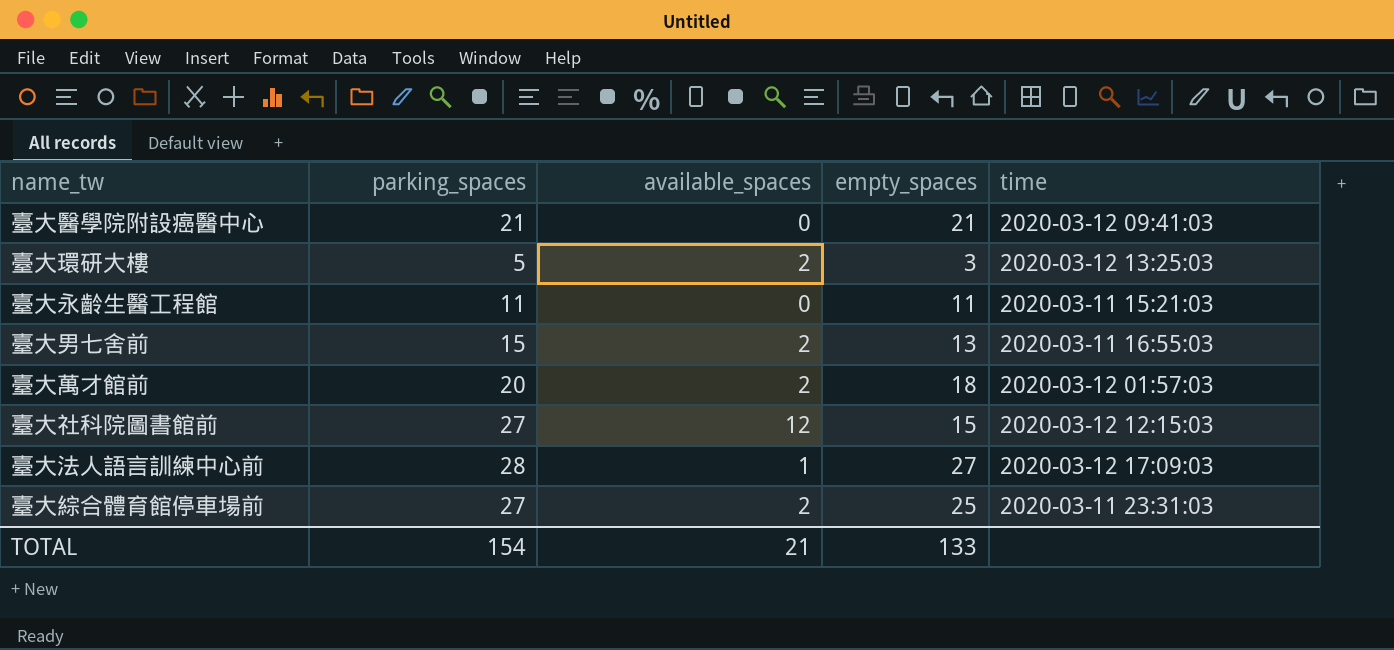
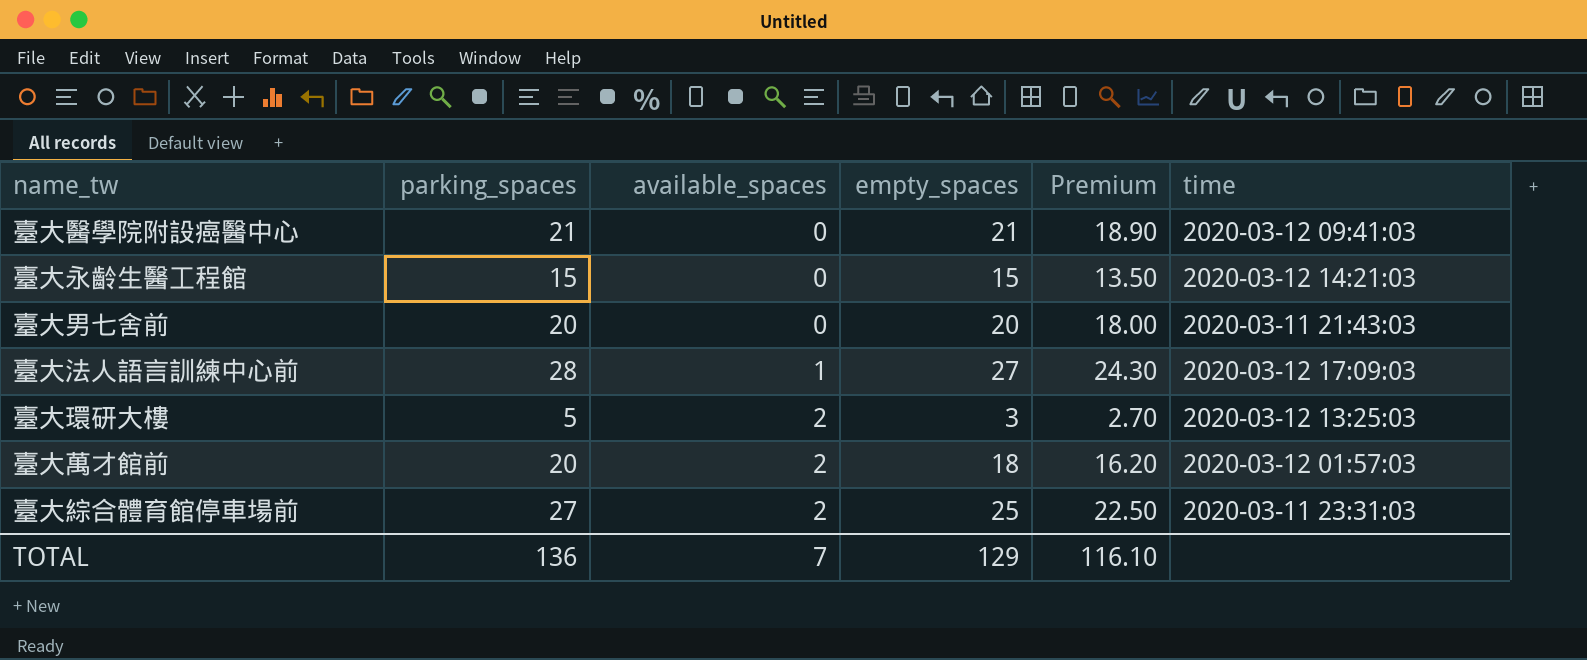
row order: none -> available_spaces ascending
column Premium | formula: none -> [empty_spaces] * 0.9
row 臺大社科院圖書館前: 27 | 12 | 15 | 2020-03-12 12:15:03 -> none
臺大永齡生醫工程館 | parking_spaces: 11 -> 15
臺大永齡生醫工程館 | empty_spaces: 11 -> 15
臺大永齡生醫工程館 | time: 2020-03-11 15:21:03 -> 2020-03-12 14:21:03
臺大男七舍前 | parking_spaces: 15 -> 20
臺大男七舍前 | available_spaces: 2 -> 0
臺大男七舍前 | empty_spaces: 13 -> 20
臺大男七舍前 | time: 2020-03-11 16:55:03 -> 2020-03-11 21:43:03
TOTAL | parking_spaces: 154 -> 136
TOTAL | available_spaces: 21 -> 7
TOTAL | empty_spaces: 133 -> 129

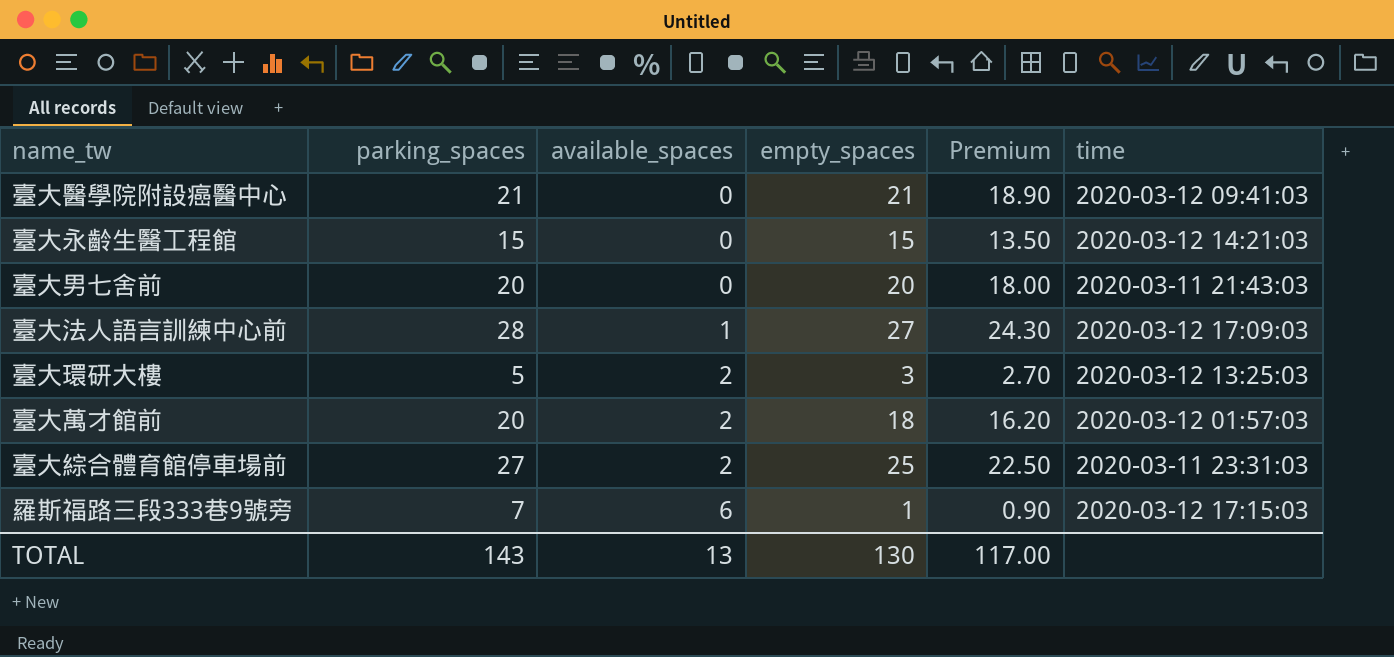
row 羅斯福路三段333巷9號旁: none -> 7 | 6 | 1 | 0.90 | 2020-03-12 17:15:03
TOTAL | parking_spaces: 136 -> 143
TOTAL | available_spaces: 7 -> 13
TOTAL | empty_spaces: 129 -> 130
TOTAL | Premium: 116.10 -> 117.00

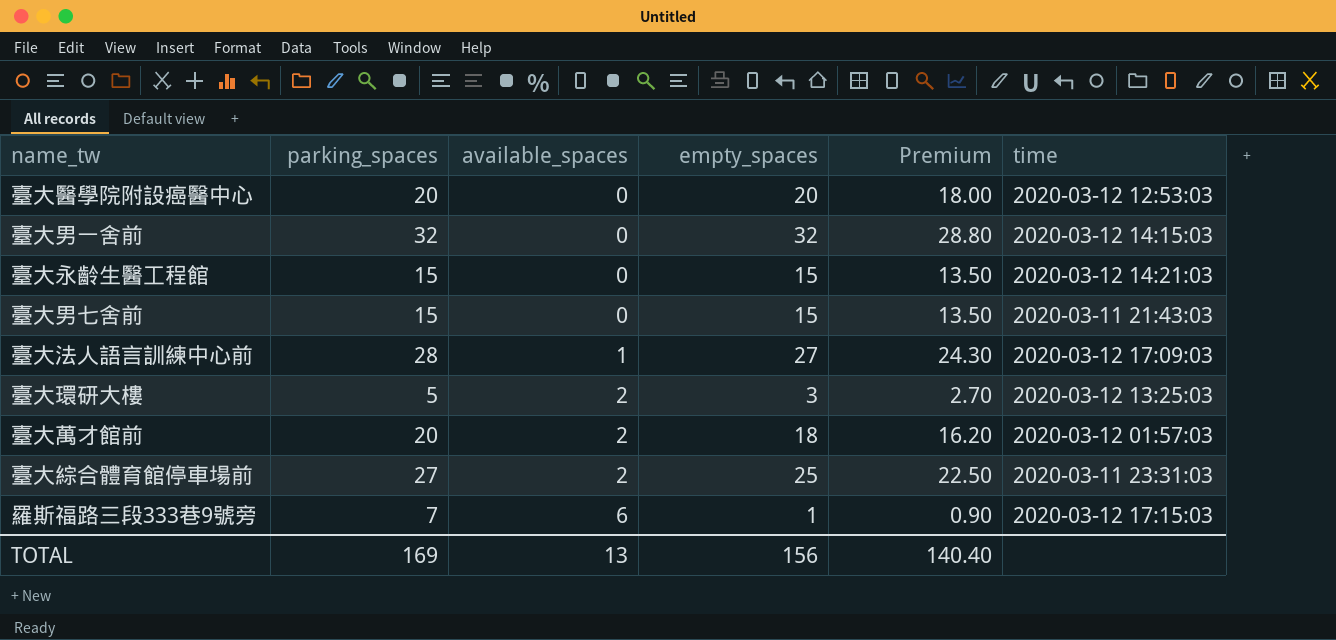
臺大醫學院附設癌醫中心 | parking_spaces: 21 -> 20
臺大醫學院附設癌醫中心 | empty_spaces: 21 -> 20
臺大醫學院附設癌醫中心 | Premium: 18.90 -> 18.00
臺大醫學院附設癌醫中心 | time: 2020-03-12 09:41:03 -> 2020-03-12 12:53:03
row 臺大男一舍前: none -> 32 | 0 | 32 | 28.80 | 2020-03-12 14:15:03
臺大男七舍前 | parking_spaces: 20 -> 15
臺大男七舍前 | empty_spaces: 20 -> 15
臺大男七舍前 | Premium: 18.00 -> 13.50
TOTAL | parking_spaces: 143 -> 169
TOTAL | empty_spaces: 130 -> 156
TOTAL | Premium: 117.00 -> 140.40

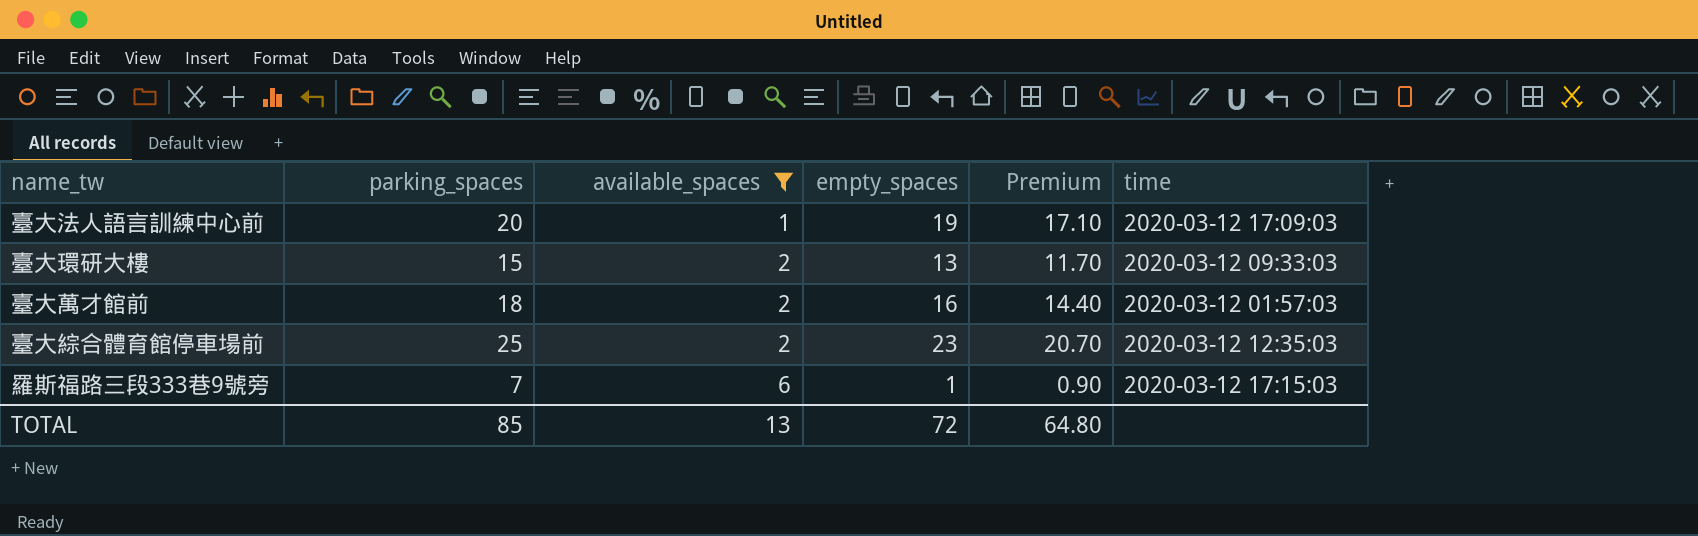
filter: none -> available_spaces != 0
臺大法人語言訓練中心前 | parking_spaces: 28 -> 20
臺大法人語言訓練中心前 | empty_spaces: 27 -> 19
臺大法人語言訓練中心前 | Premium: 24.30 -> 17.10
臺大環研大樓 | parking_spaces: 5 -> 15
臺大環研大樓 | empty_spaces: 3 -> 13
臺大環研大樓 | Premium: 2.70 -> 11.70
臺大環研大樓 | time: 2020-03-12 13:25:03 -> 2020-03-12 09:33:03
臺大萬才館前 | parking_spaces: 20 -> 18
臺大萬才館前 | empty_spaces: 18 -> 16
臺大萬才館前 | Premium: 16.20 -> 14.40
臺大綜合體育館停車場前 | parking_spaces: 27 -> 25
臺大綜合體育館停車場前 | empty_spaces: 25 -> 23
臺大綜合體育館停車場前 | Premium: 22.50 -> 20.70
臺大綜合體育館停車場前 | time: 2020-03-11 23:31:03 -> 2020-03-12 12:35:03
TOTAL | parking_spaces: 169 -> 85
TOTAL | empty_spaces: 156 -> 72
TOTAL | Premium: 140.40 -> 64.80

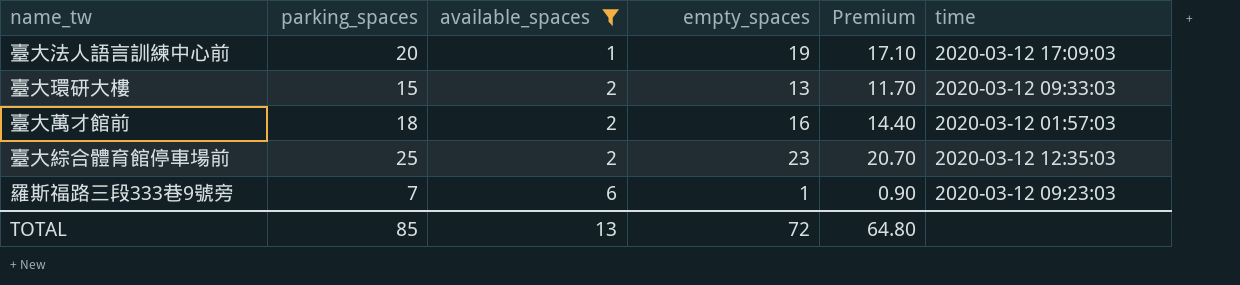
羅斯福路三段333巷9號旁 | time: 2020-03-12 17:15:03 -> 2020-03-12 09:23:03

